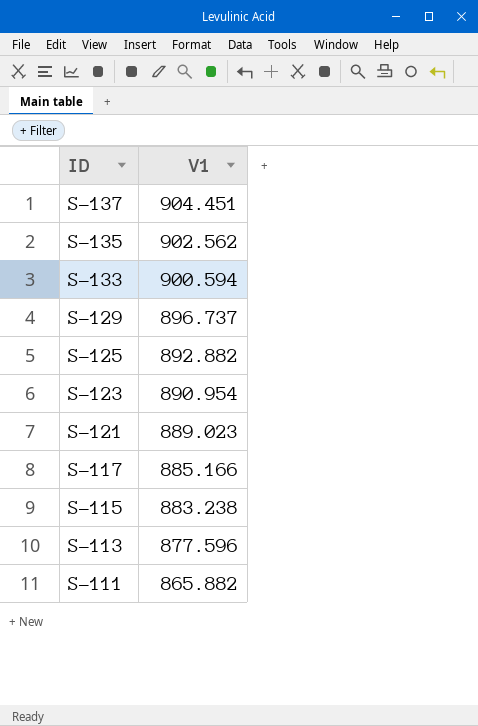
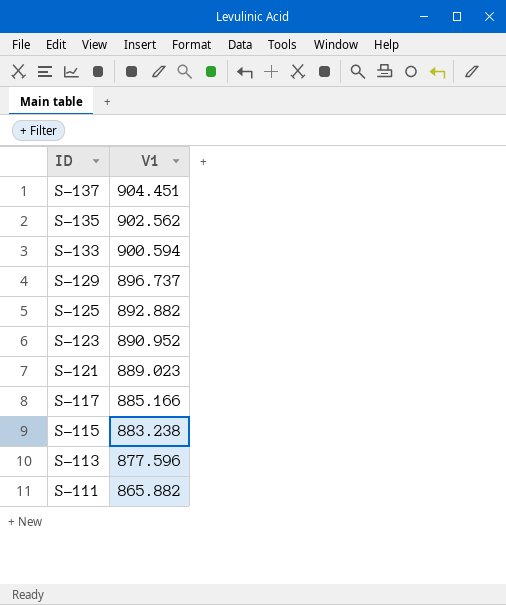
S-123 | V1: 890.954 -> 890.952

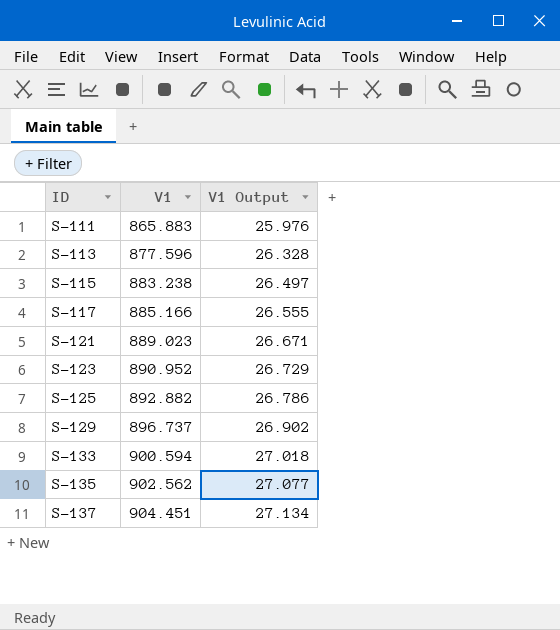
row order: ID descending -> ID ascending
column V1 Output | formula: none -> [V1] * 0.03
S-111 | V1: 865.882 -> 865.883

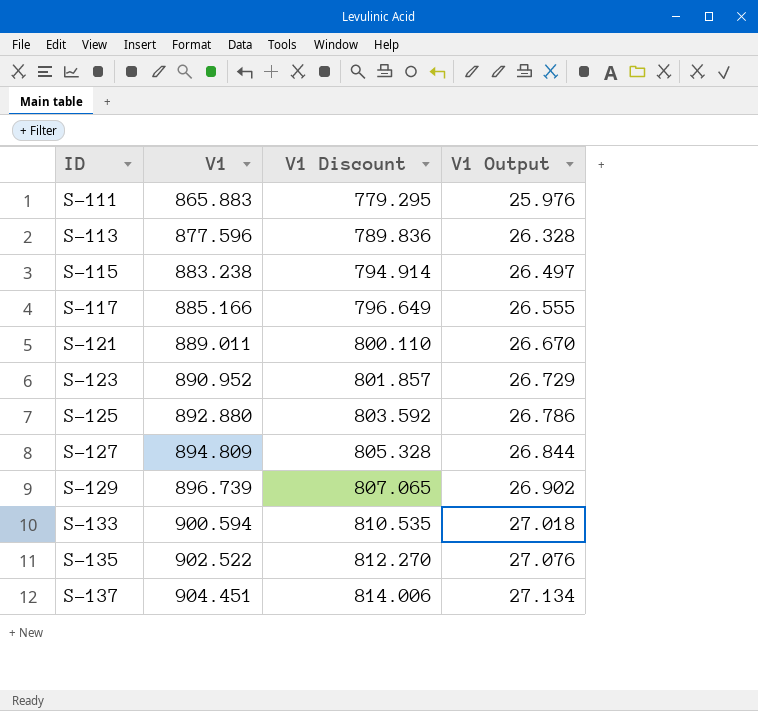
column V1 Discount | formula: none -> [V1] * 0.9
S-121 | V1: 889.023 -> 889.011
S-121 | V1 Output: 26.671 -> 26.670
S-125 | V1: 892.882 -> 892.880
row S-127: none -> 894.809 | 805.328 | 26.844
S-129 | V1: 896.737 -> 896.739
S-135 | V1: 902.562 -> 902.522
S-135 | V1 Output: 27.077 -> 27.076

